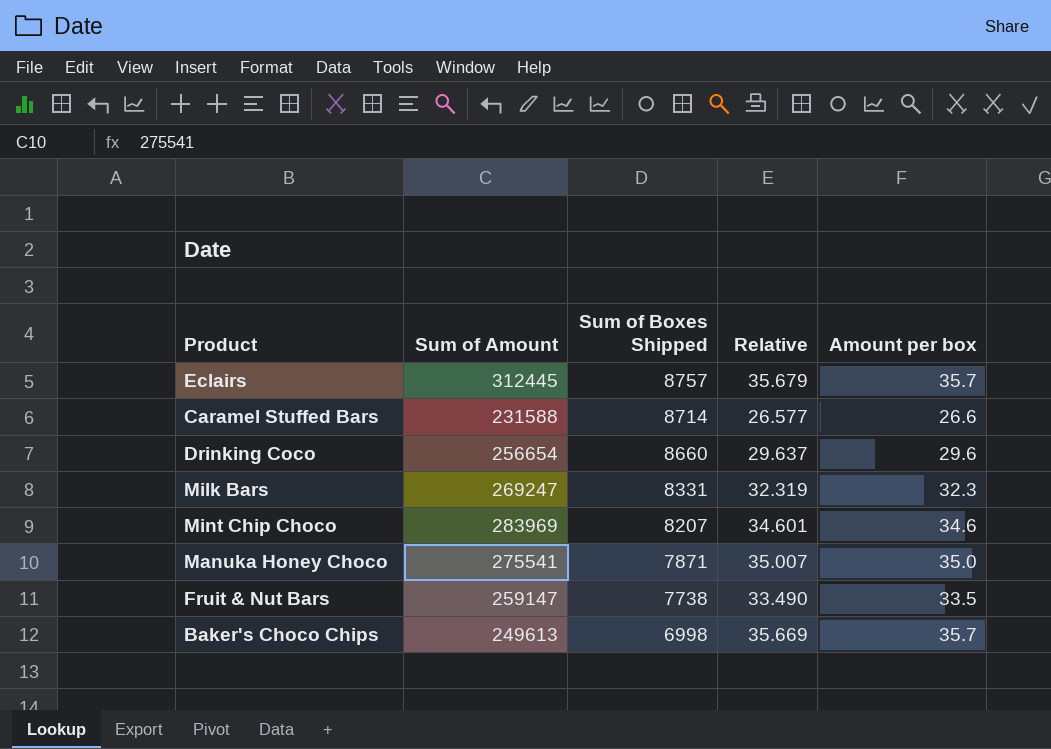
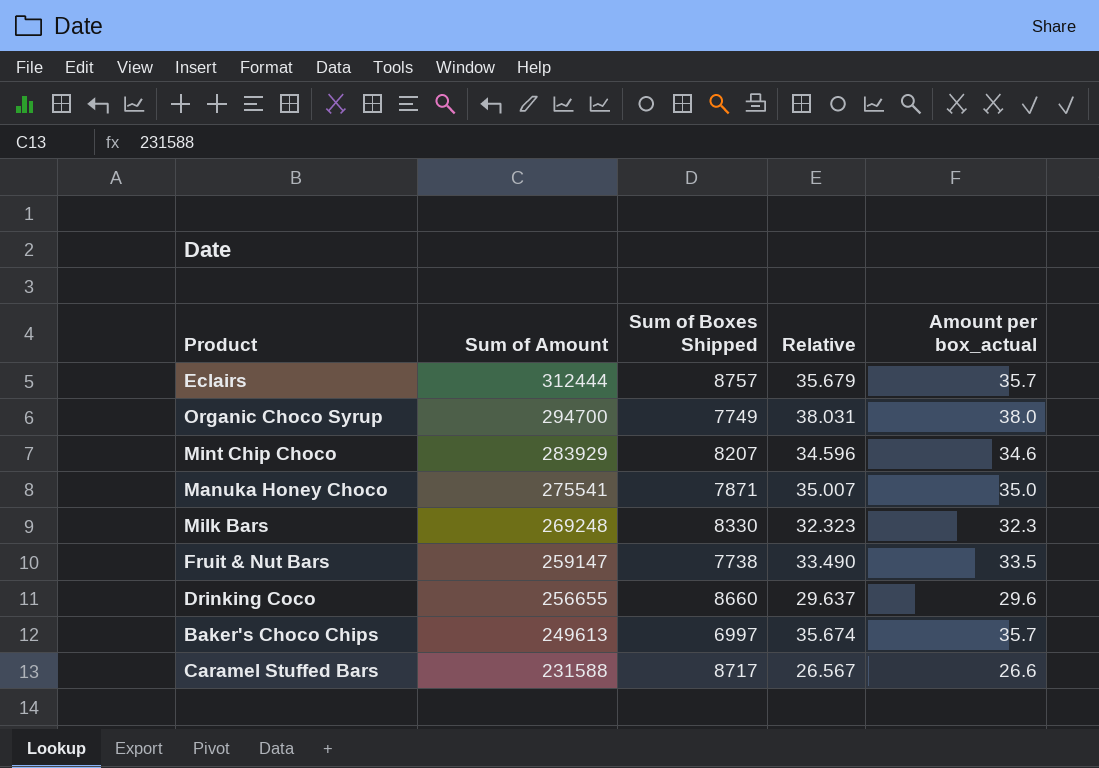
row order: Sum of Boxes Shipped descending -> Sum of Amount descending
column name: Amount per box -> Amount per box_actual
Eclairs | Sum of Amount: 312445 -> 312444
row Organic Choco Syrup: none -> 294700 | 7749 | 38.031 | 38.0
Mint Chip Choco | Sum of Amount: 283969 -> 283929
Mint Chip Choco | Relative: 34.601 -> 34.596
Milk Bars | Sum of Amount: 269247 -> 269248
Milk Bars | Sum of Boxes Shipped: 8331 -> 8330
Milk Bars | Relative: 32.319 -> 32.323
Drinking Coco | Sum of Amount: 256654 -> 256655
Baker's Choco Chips | Sum of Boxes Shipped: 6998 -> 6997
Baker's Choco Chips | Relative: 35.669 -> 35.674
Caramel Stuffed Bars | Sum of Boxes Shipped: 8714 -> 8717
Caramel Stuffed Bars | Relative: 26.577 -> 26.567

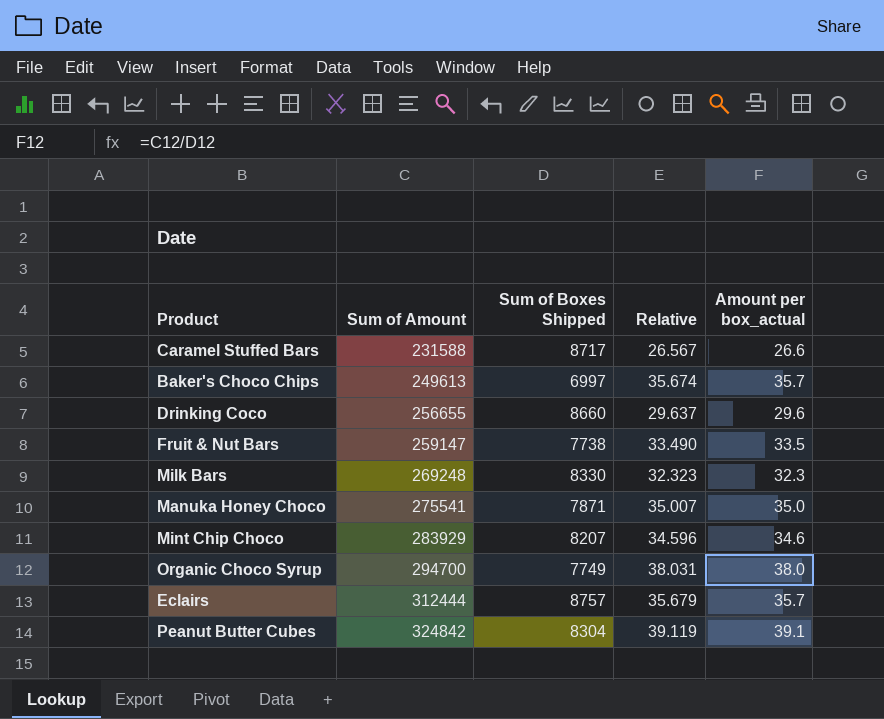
row order: Sum of Amount descending -> Sum of Amount ascending
row Peanut Butter Cubes: none -> 324842 | 8304 | 39.119 | 39.1

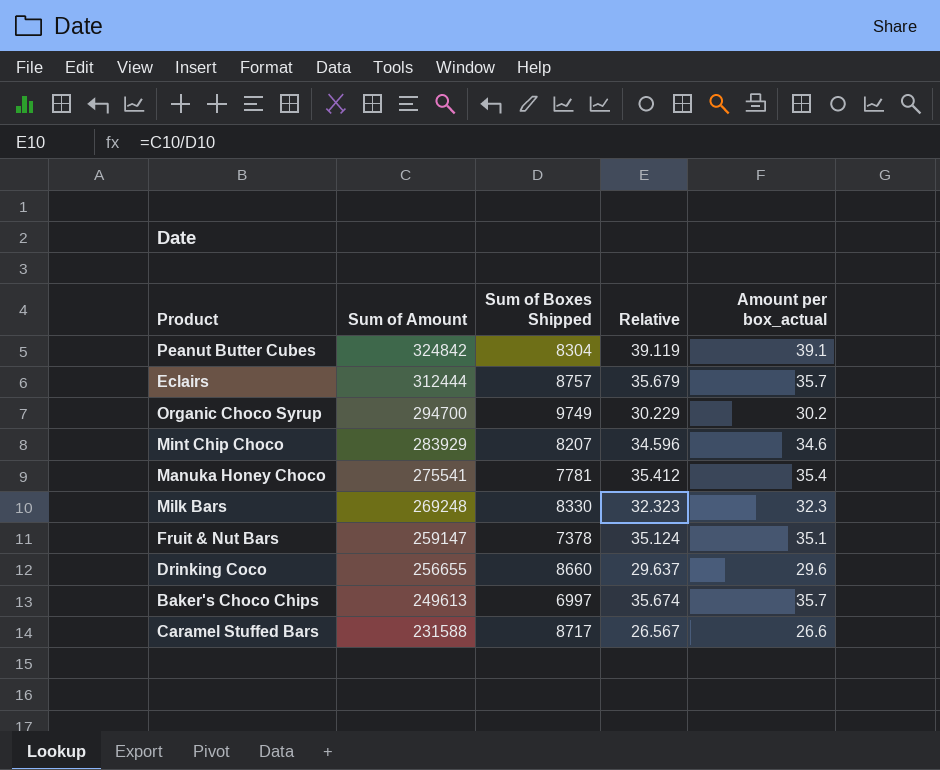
row order: Sum of Amount ascending -> Sum of Amount descending
Organic Choco Syrup | Sum of Boxes Shipped: 7749 -> 9749
Organic Choco Syrup | Relative: 38.031 -> 30.229
Organic Choco Syrup | Amount per box_actual: 38.0 -> 30.2
Manuka Honey Choco | Sum of Boxes Shipped: 7871 -> 7781
Manuka Honey Choco | Relative: 35.007 -> 35.412
Manuka Honey Choco | Amount per box_actual: 35.0 -> 35.4
Fruit & Nut Bars | Sum of Boxes Shipped: 7738 -> 7378
Fruit & Nut Bars | Relative: 33.490 -> 35.124
Fruit & Nut Bars | Amount per box_actual: 33.5 -> 35.1

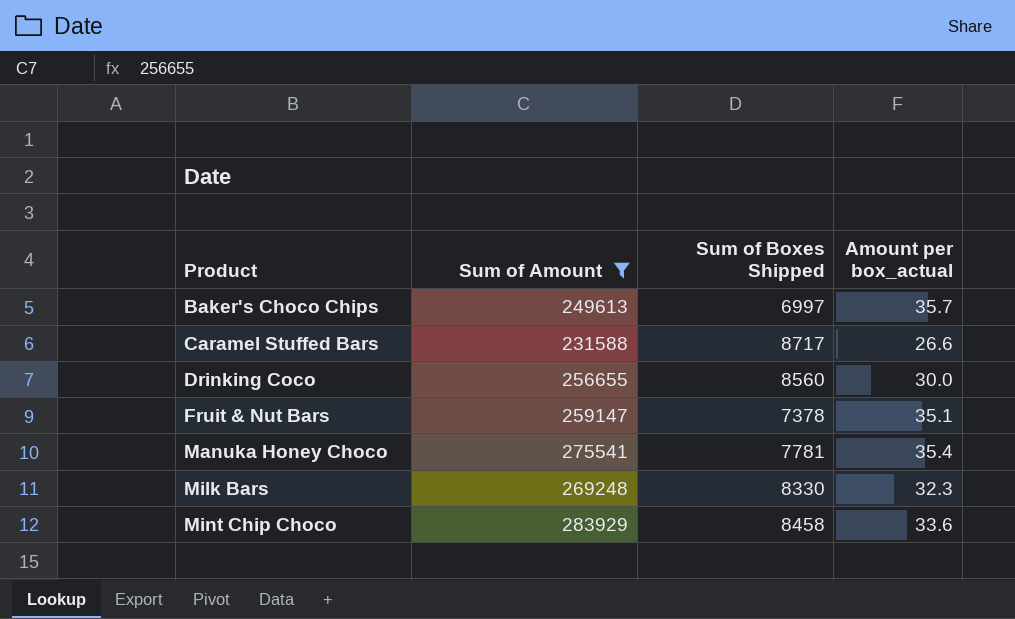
filter: none -> Sum of Amount <= 283929
row order: Sum of Amount descending -> Product ascending
column Relative | formula: [Sum of Amount] / [Sum of Boxes Shipped] -> none
Drinking Coco | Sum of Boxes Shipped: 8660 -> 8560
Drinking Coco | Amount per box_actual: 29.6 -> 30.0
Mint Chip Choco | Sum of Boxes Shipped: 8207 -> 8458
Mint Chip Choco | Amount per box_actual: 34.6 -> 33.6

